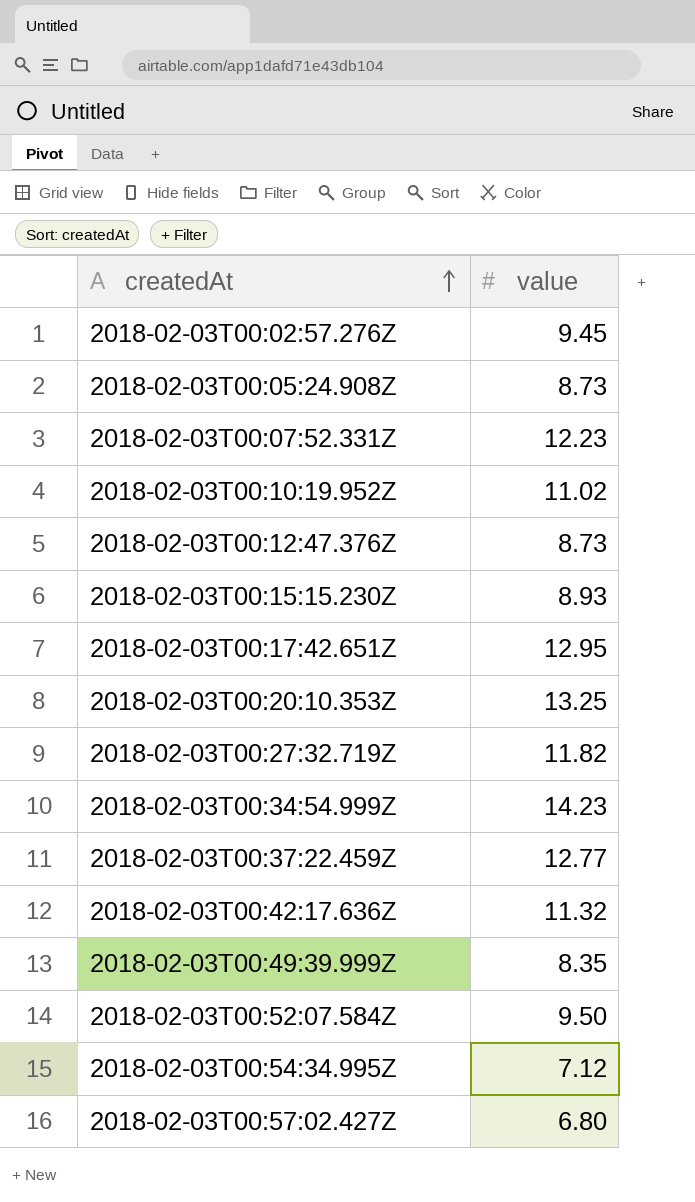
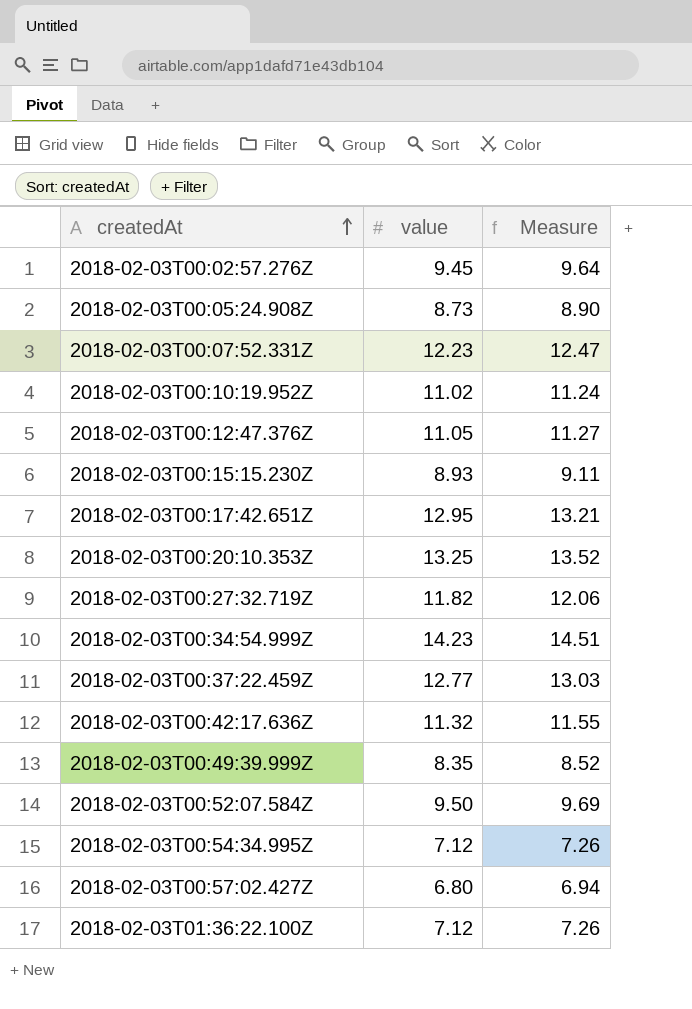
column Measure | formula: none -> [value] * 1.02
2018-02-03T00:12:47.376Z | value: 8.73 -> 11.05
row 2018-02-03T01:36:22.100Z: none -> 7.12 | 7.26

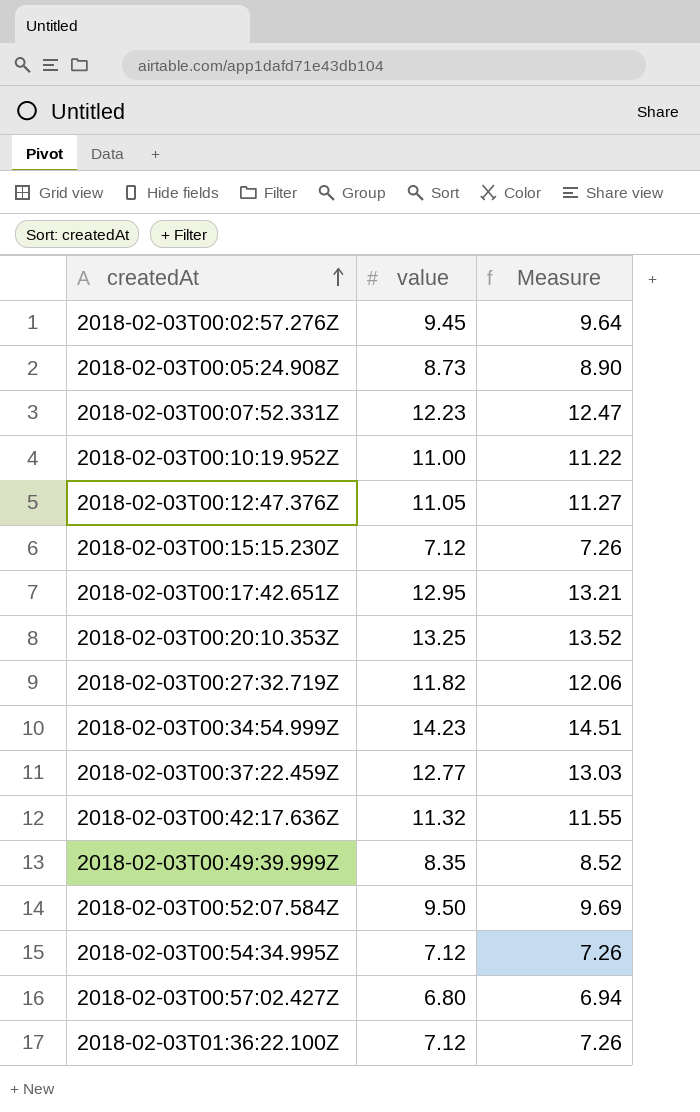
2018-02-03T00:10:19.952Z | value: 11.02 -> 11.00
2018-02-03T00:10:19.952Z | Measure: 11.24 -> 11.22
2018-02-03T00:15:15.230Z | value: 8.93 -> 7.12
2018-02-03T00:15:15.230Z | Measure: 9.11 -> 7.26

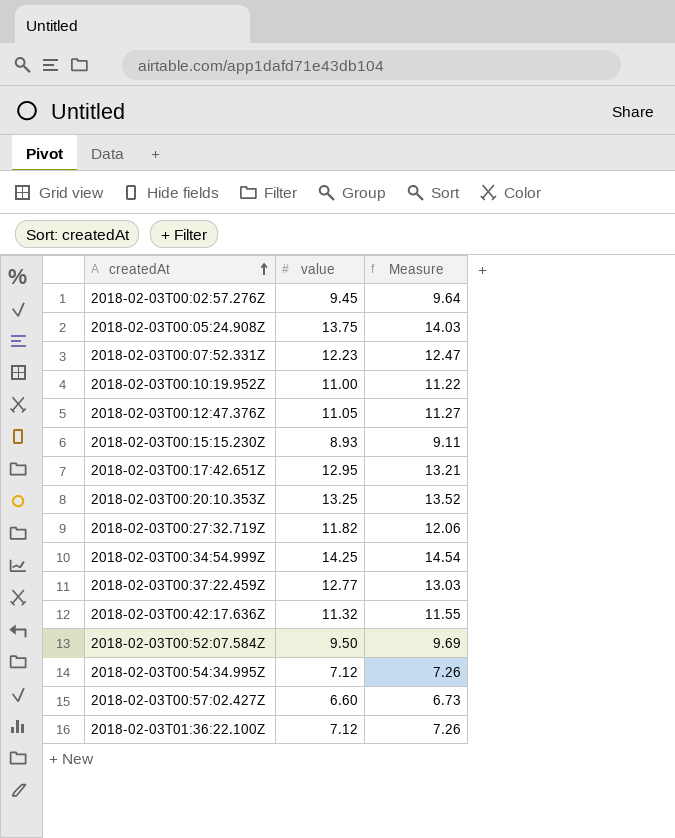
row 2018-02-03T00:49:39.999Z: 8.35 | 8.52 -> none
2018-02-03T00:05:24.908Z | value: 8.73 -> 13.75
2018-02-03T00:05:24.908Z | Measure: 8.90 -> 14.03
2018-02-03T00:15:15.230Z | value: 7.12 -> 8.93
2018-02-03T00:15:15.230Z | Measure: 7.26 -> 9.11
2018-02-03T00:34:54.999Z | value: 14.23 -> 14.25
2018-02-03T00:34:54.999Z | Measure: 14.51 -> 14.54
2018-02-03T00:57:02.427Z | value: 6.80 -> 6.60
2018-02-03T00:57:02.427Z | Measure: 6.94 -> 6.73

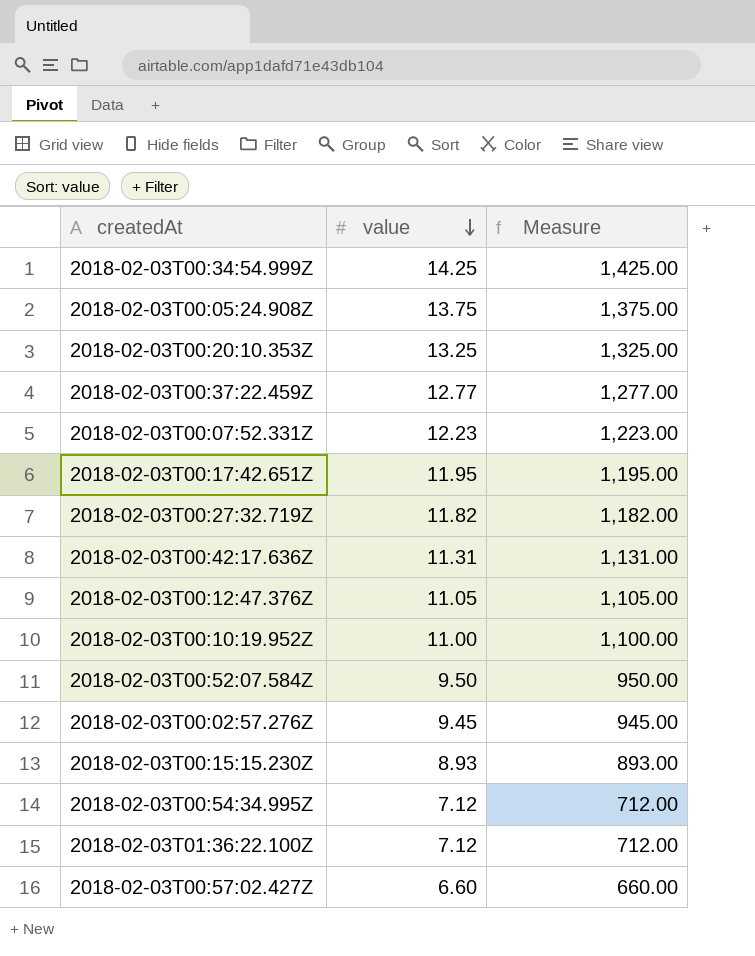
row order: createdAt ascending -> value descending
column Measure | formula: [value] * 1.02 -> [value] * 100
2018-02-03T00:17:42.651Z | value: 12.95 -> 11.95
2018-02-03T00:42:17.636Z | value: 11.32 -> 11.31

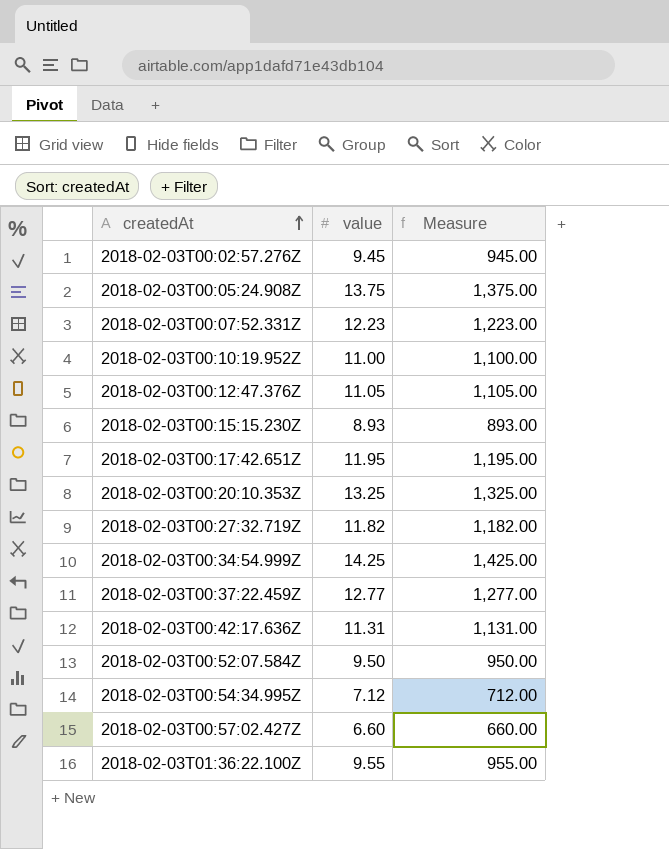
row order: value descending -> createdAt ascending
2018-02-03T01:36:22.100Z | value: 7.12 -> 9.55
2018-02-03T01:36:22.100Z | Measure: 712.00 -> 955.00

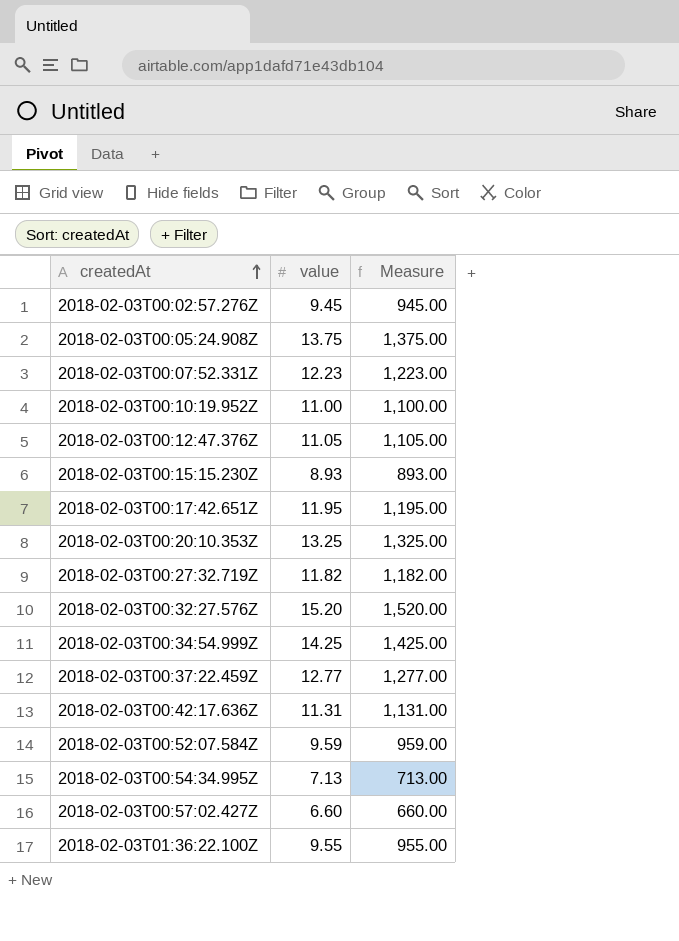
row 2018-02-03T00:32:27.576Z: none -> 15.20 | 1,520.00
2018-02-03T00:52:07.584Z | value: 9.50 -> 9.59
2018-02-03T00:52:07.584Z | Measure: 950.00 -> 959.00
2018-02-03T00:54:34.995Z | value: 7.12 -> 7.13
2018-02-03T00:54:34.995Z | Measure: 712.00 -> 713.00

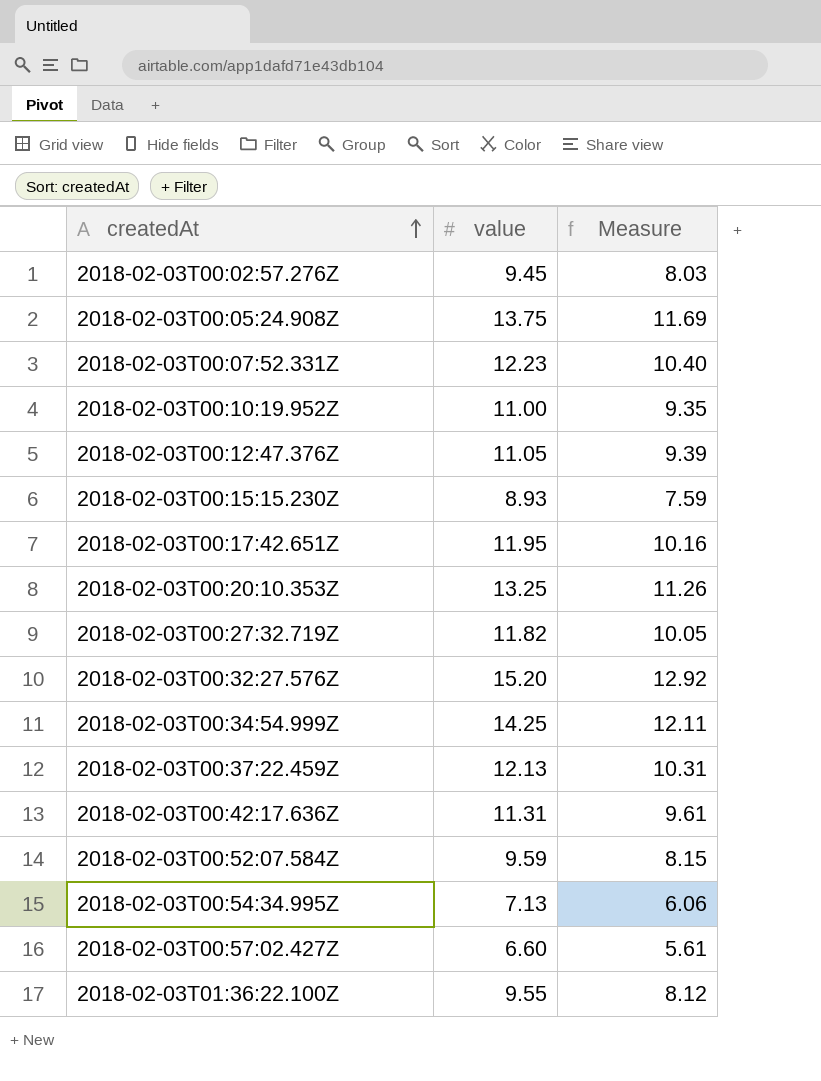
column Measure | formula: [value] * 100 -> [value] * 0.85
2018-02-03T00:37:22.459Z | value: 12.77 -> 12.13

